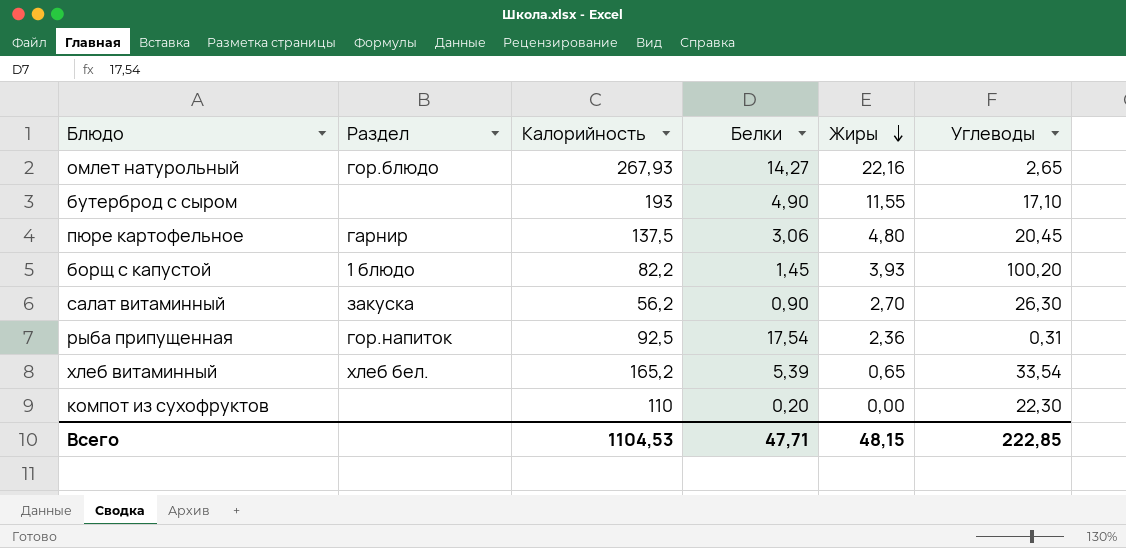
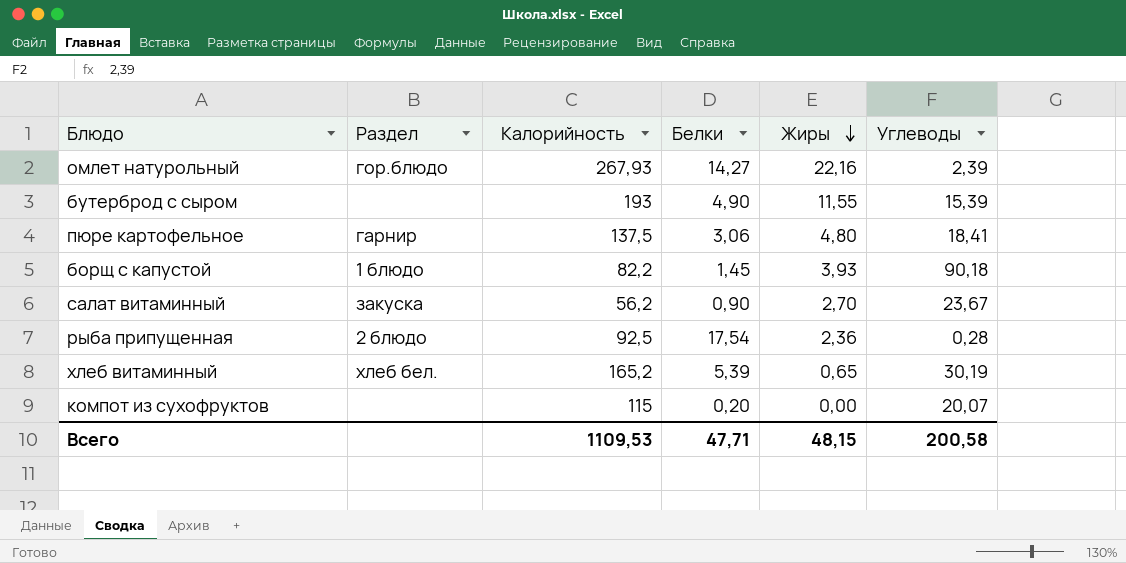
омлет натурольный | Углеводы: 2,65 -> 2,39
бутерброд с сыром | Углеводы: 17,10 -> 15,39
пюре картофельное | Углеводы: 20,45 -> 18,41
борщ с капустой | Углеводы: 100,20 -> 90,18
салат витаминный | Углеводы: 26,30 -> 23,67
рыба припущенная | Раздел: гор.напиток -> 2 блюдо
рыба припущенная | Углеводы: 0,31 -> 0,28
хлеб витаминный | Углеводы: 33,54 -> 30,19
компот из сухофруктов | Калорийность: 110 -> 115
компот из сухофруктов | Углеводы: 22,30 -> 20,07
Всего | Калорийность: 1104,53 -> 1109,53
Всего | Углеводы: 222,85 -> 200,58

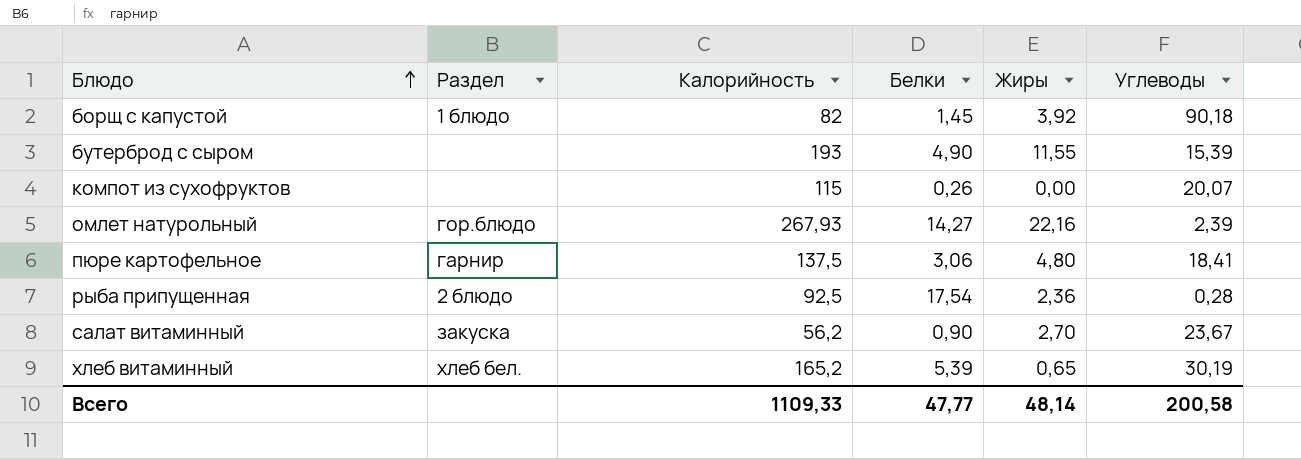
row order: Жиры descending -> Блюдо ascending
борщ с капустой | Калорийность: 82,2 -> 82
борщ с капустой | Жиры: 3,93 -> 3,92
компот из сухофруктов | Белки: 0,20 -> 0,26
Всего | Калорийность: 1109,53 -> 1109,33
Всего | Белки: 47,71 -> 47,77
Всего | Жиры: 48,15 -> 48,14

